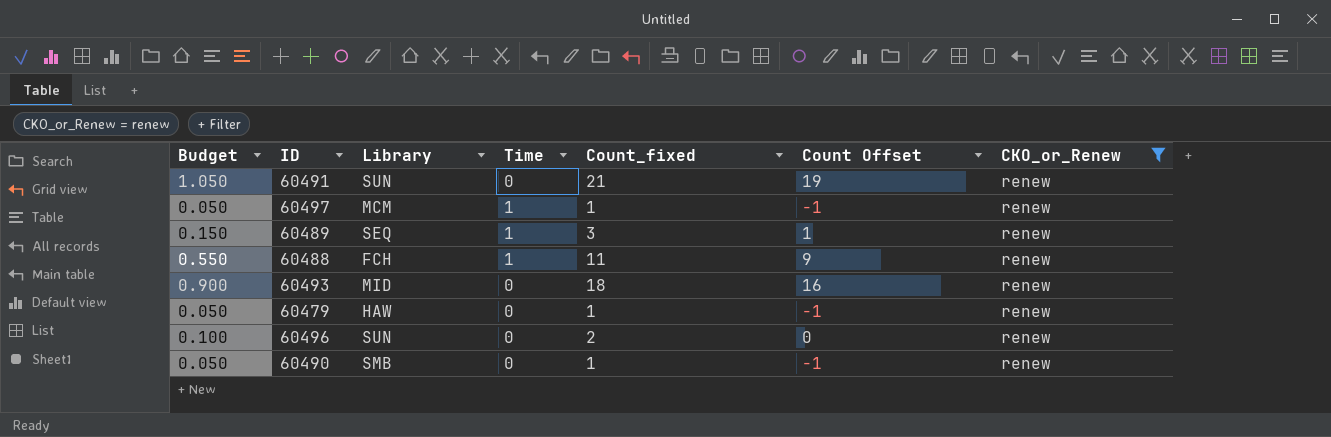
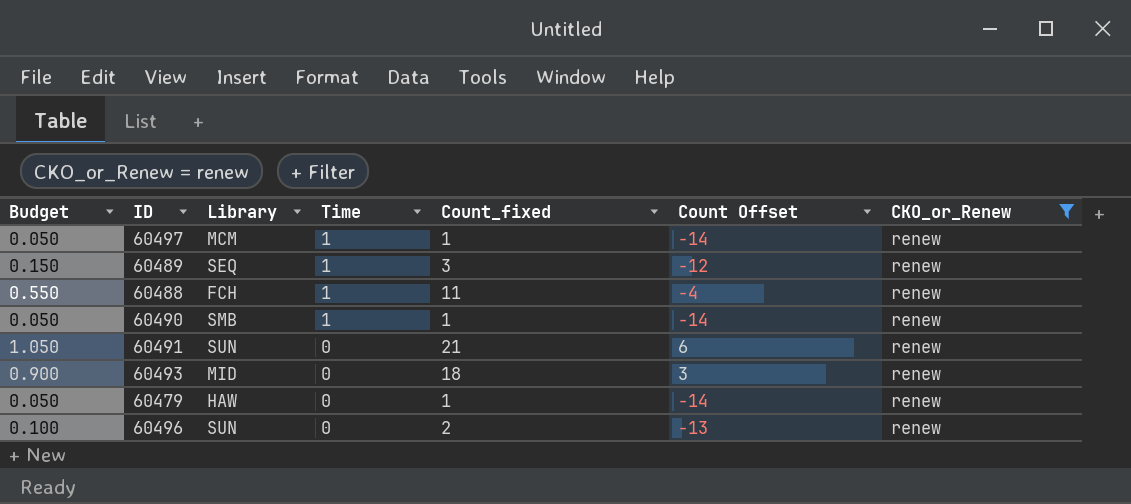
row order: none -> Time descending
column Count Offset | formula: [Count_fixed] - 2 -> [Count_fixed] - 15
60490 | Time: 0 -> 1

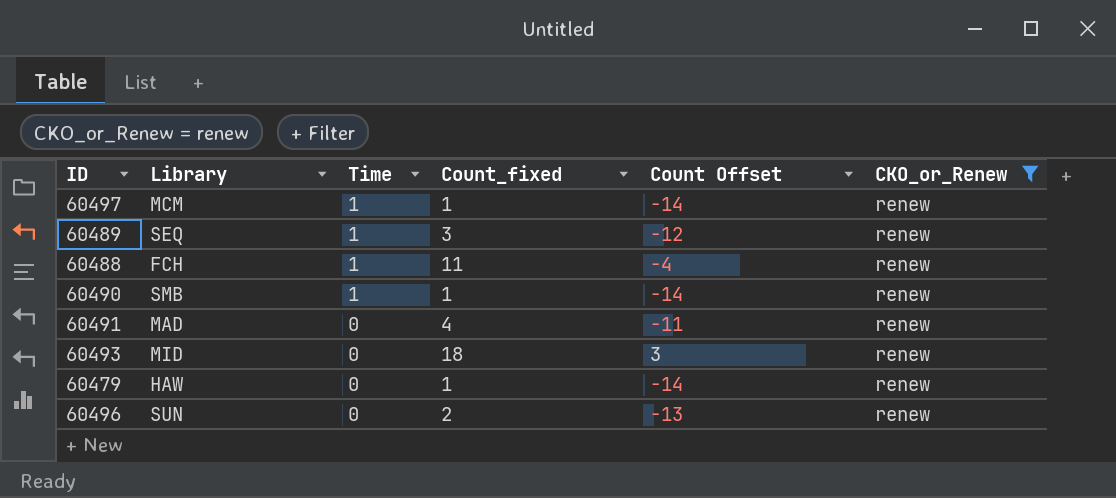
column Budget | formula: [Count_fixed] * 0.05 -> none
60491 | Library: SUN -> MAD
60491 | Count_fixed: 21 -> 4
60491 | Count Offset: 6 -> -11

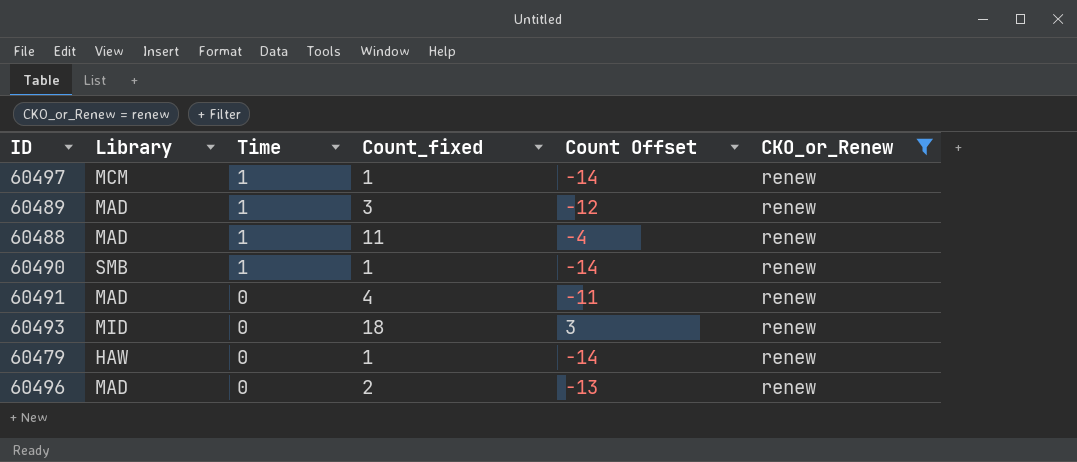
60489 | Library: SEQ -> MAD
60488 | Library: FCH -> MAD
60496 | Library: SUN -> MAD

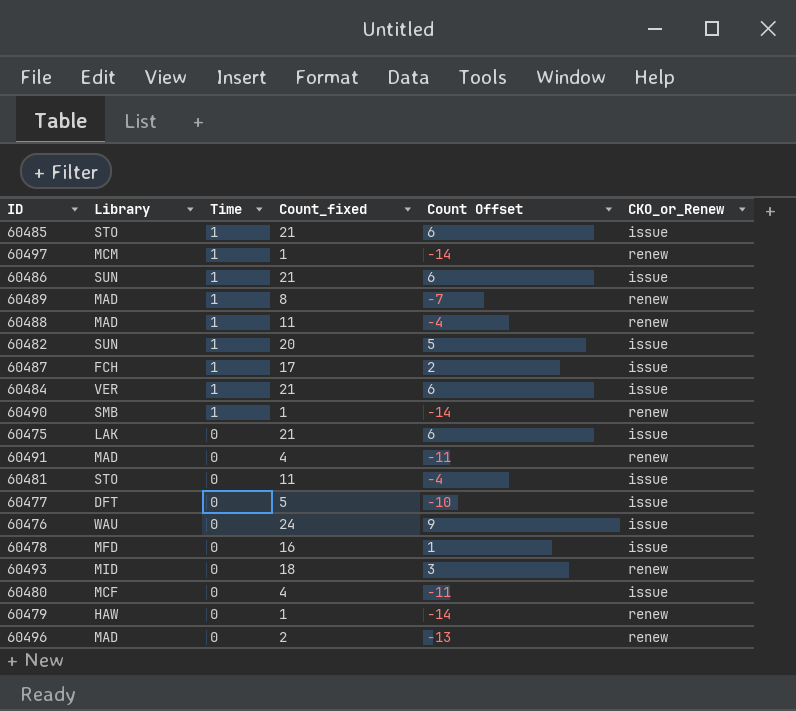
filter: CKO_or_Renew = renew -> none
60489 | Count_fixed: 3 -> 8
60489 | Count Offset: -12 -> -7

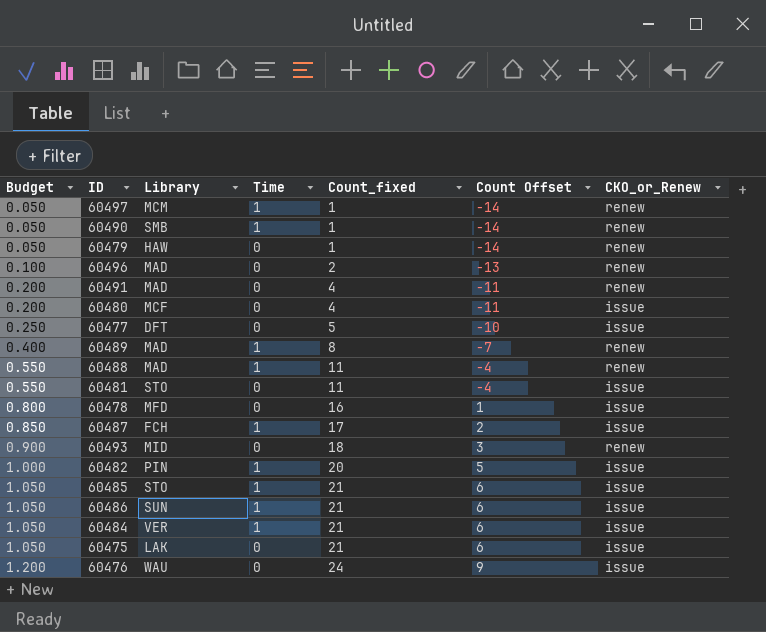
row order: Time descending -> Budget ascending
column Budget | formula: none -> [Count_fixed] * 0.05
60482 | Library: SUN -> PIN

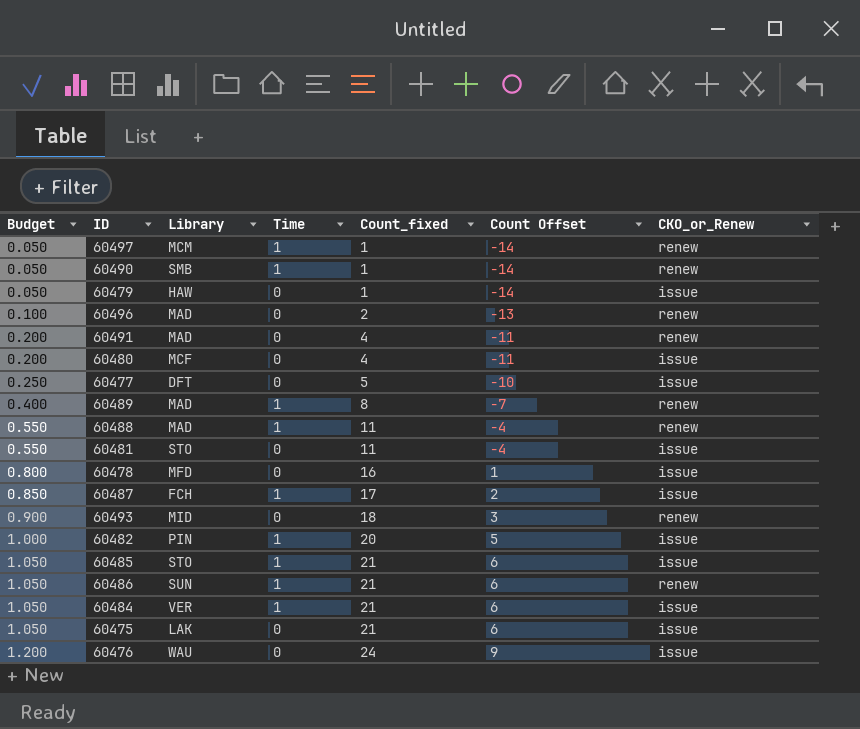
60479 | CKO_or_Renew: renew -> issue
60486 | CKO_or_Renew: issue -> renew

